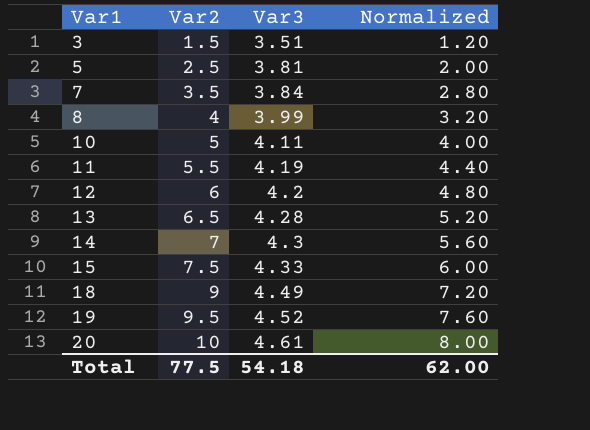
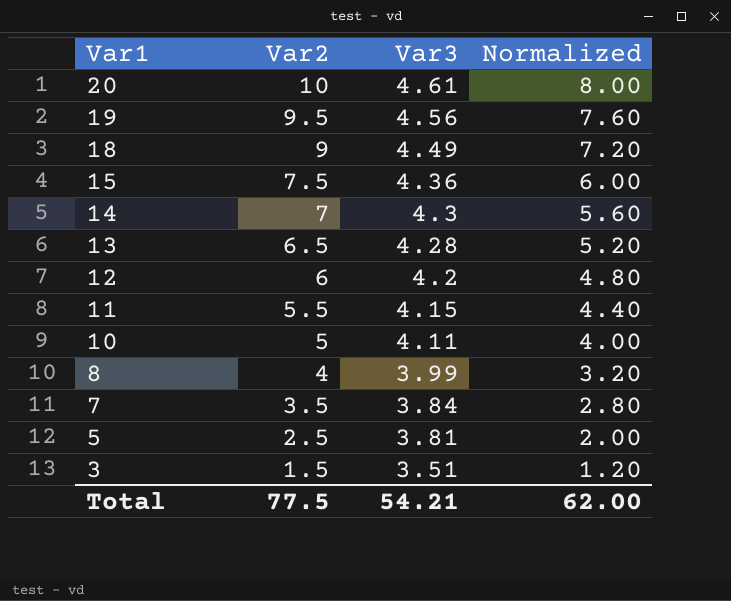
row order: Var1 ascending -> Var1 descending
19 | Var3: 4.52 -> 4.56
15 | Var3: 4.33 -> 4.36
11 | Var3: 4.19 -> 4.15
Total | Var3: 54.18 -> 54.21

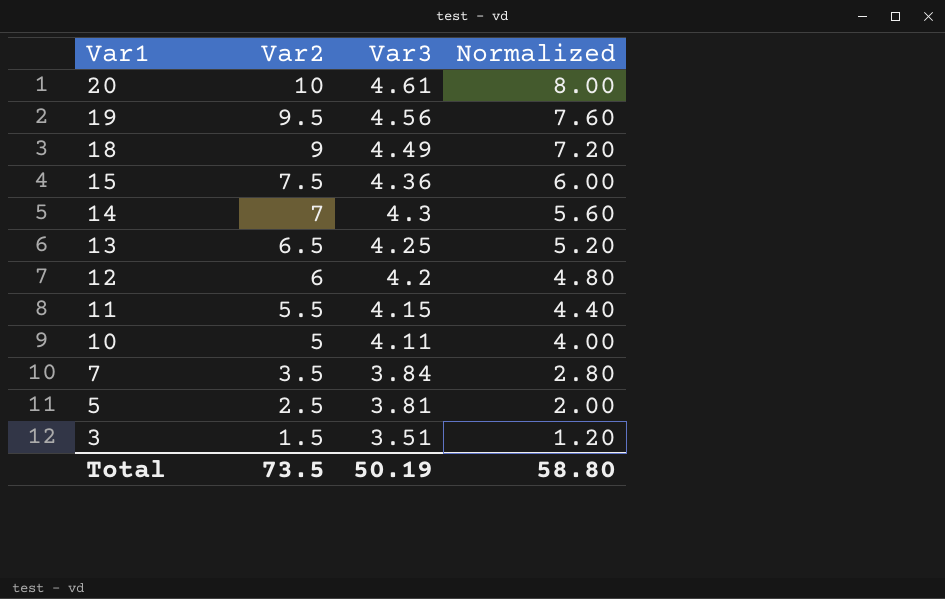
row 8: 4 | 3.99 | 3.20 -> none
13 | Var3: 4.28 -> 4.25
Total | Var2: 77.5 -> 73.5
Total | Var3: 54.21 -> 50.19
Total | Normalized: 62.00 -> 58.80

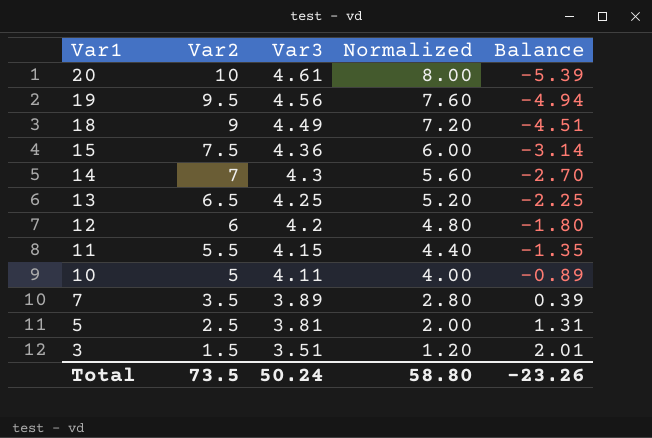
column Balance | formula: none -> [Var3] - [Var2]
7 | Var3: 3.84 -> 3.89
Total | Var3: 50.19 -> 50.24

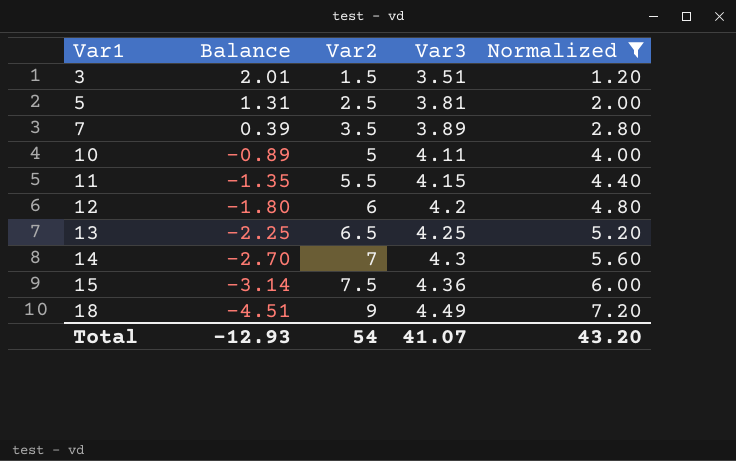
filter: none -> Normalized <= 7.20
row order: Var1 descending -> Var1 ascending
column Balance | position: 5 -> 2
Total | Balance: -23.26 -> -12.93
Total | Var2: 73.5 -> 54
Total | Var3: 50.24 -> 41.07
Total | Normalized: 58.80 -> 43.20

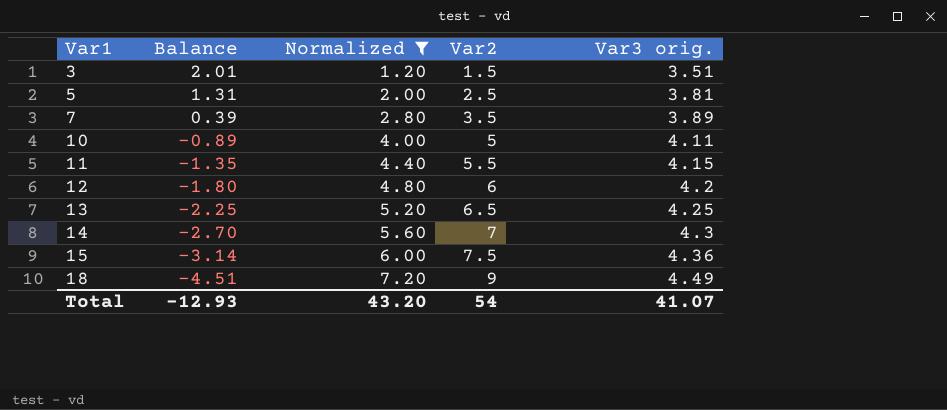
column Normalized | position: 5 -> 3
column name: Var3 -> Var3 orig.

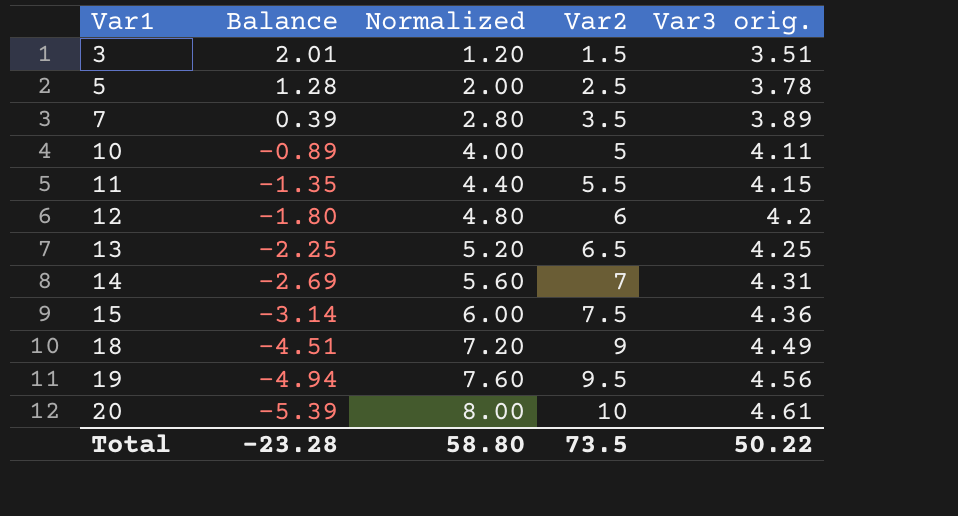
filter: Normalized <= 7.20 -> none
5 | Balance: 1.31 -> 1.28
5 | Var3 orig.: 3.81 -> 3.78
14 | Balance: -2.70 -> -2.69
14 | Var3 orig.: 4.3 -> 4.31
Total | Balance: -12.93 -> -23.28
Total | Normalized: 43.20 -> 58.80
Total | Var2: 54 -> 73.5
Total | Var3 orig.: 41.07 -> 50.22

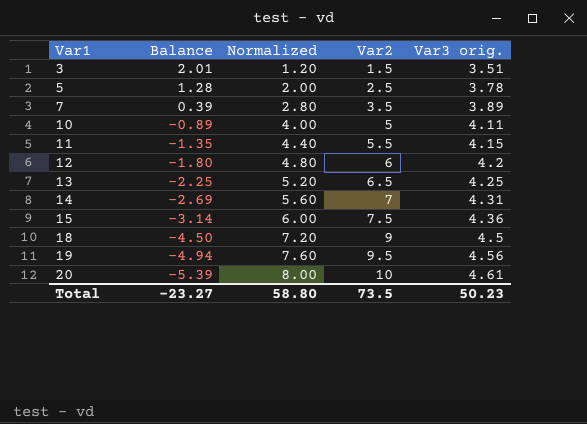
18 | Balance: -4.51 -> -4.50
18 | Var3 orig.: 4.49 -> 4.5
Total | Balance: -23.28 -> -23.27
Total | Var3 orig.: 50.22 -> 50.23

